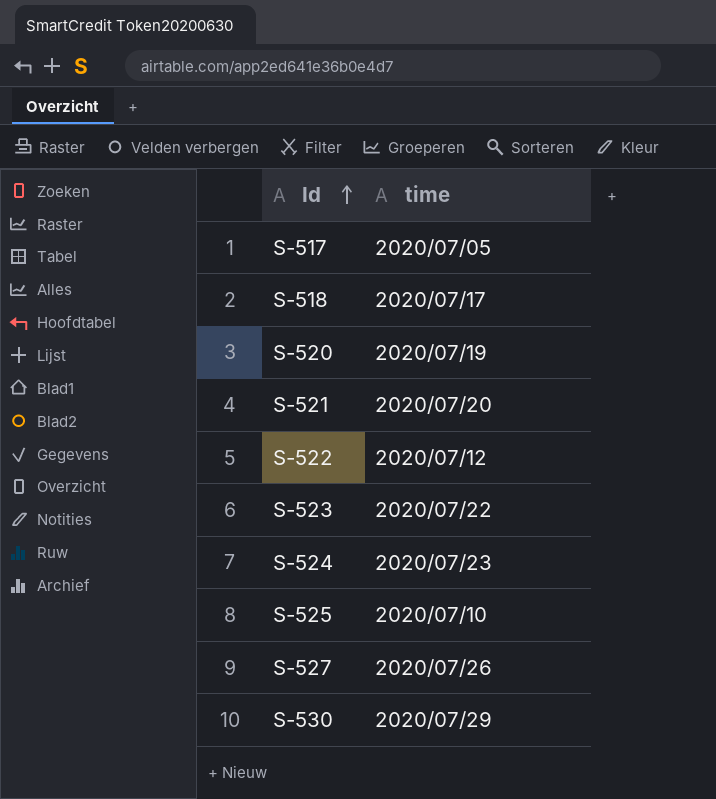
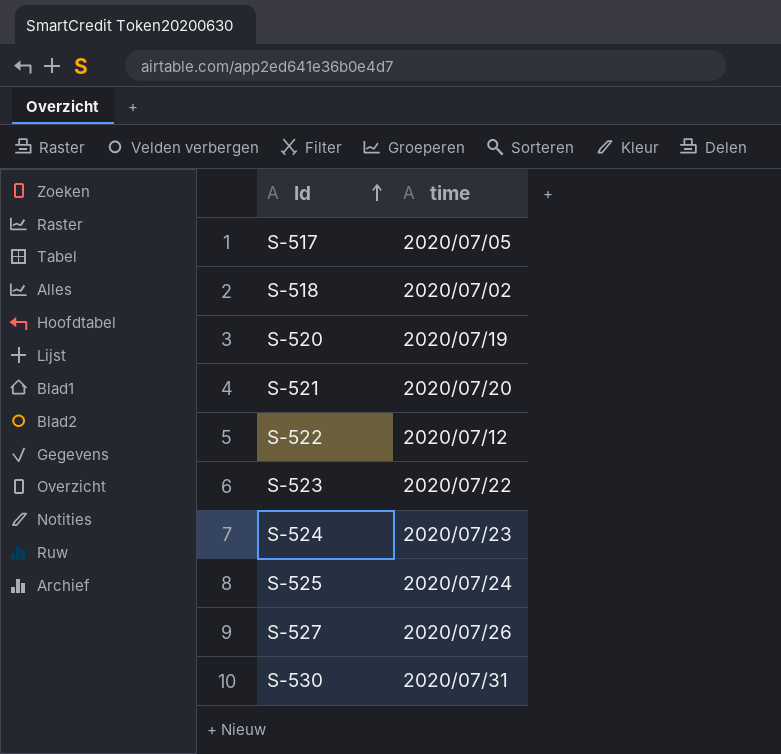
S-518 | time: 2020/07/17 -> 2020/07/02
S-525 | time: 2020/07/10 -> 2020/07/24
S-530 | time: 2020/07/29 -> 2020/07/31

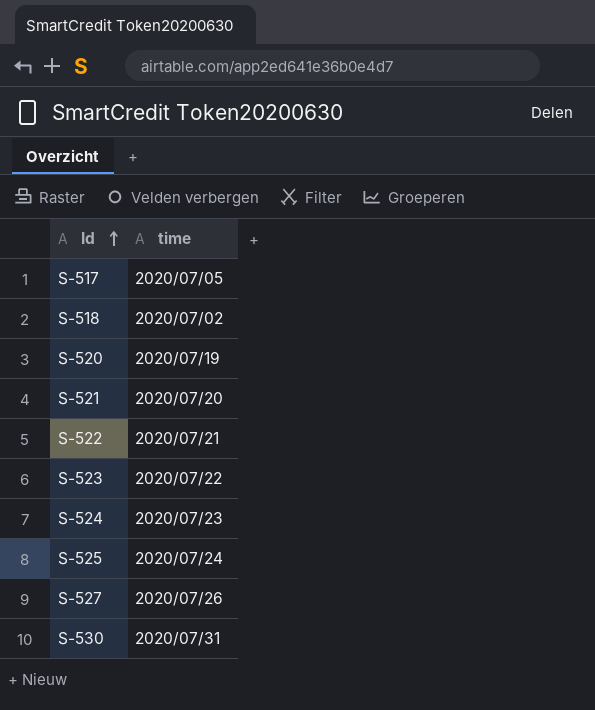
S-522 | time: 2020/07/12 -> 2020/07/21

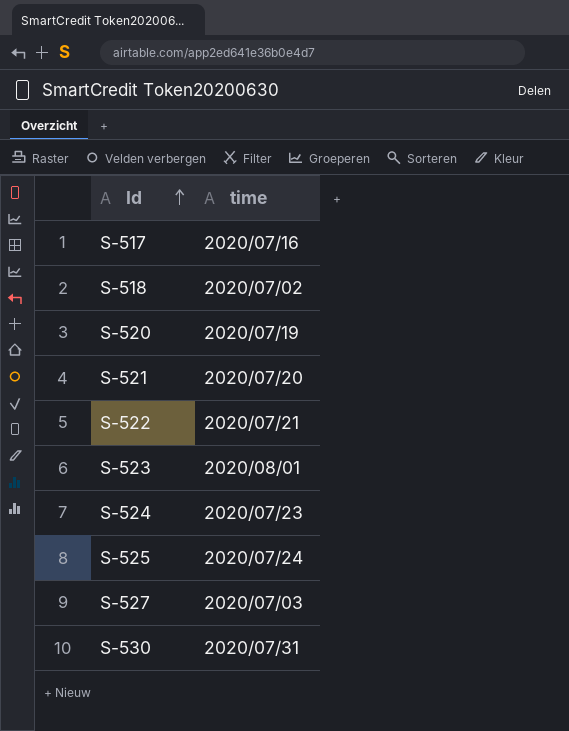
S-517 | time: 2020/07/05 -> 2020/07/16
S-523 | time: 2020/07/22 -> 2020/08/01
S-527 | time: 2020/07/26 -> 2020/07/03

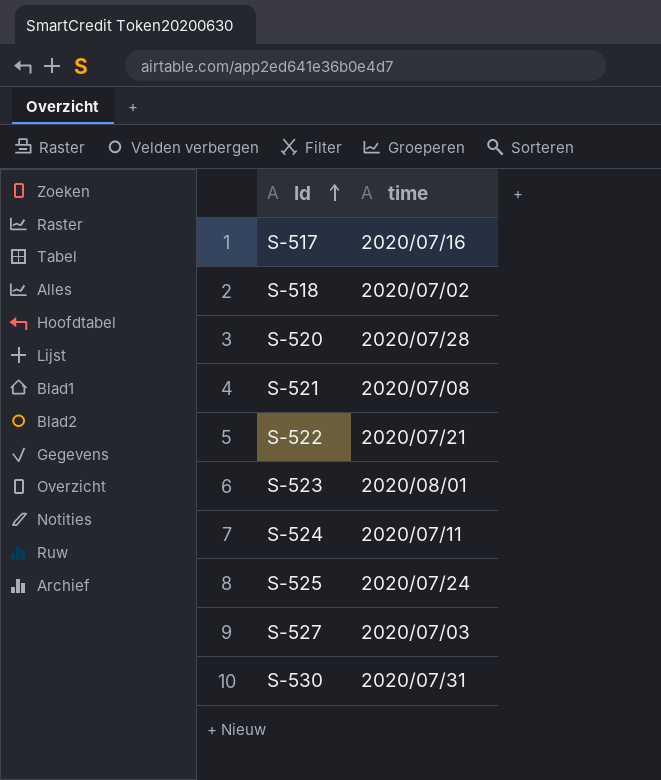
S-520 | time: 2020/07/19 -> 2020/07/28
S-521 | time: 2020/07/20 -> 2020/07/08
S-524 | time: 2020/07/23 -> 2020/07/11

